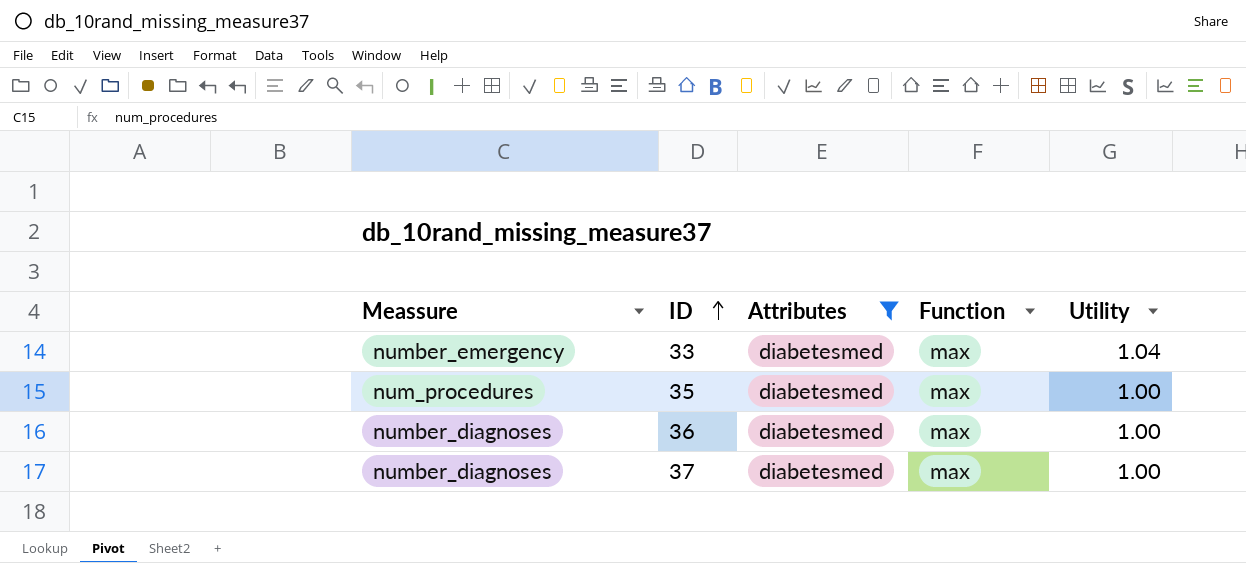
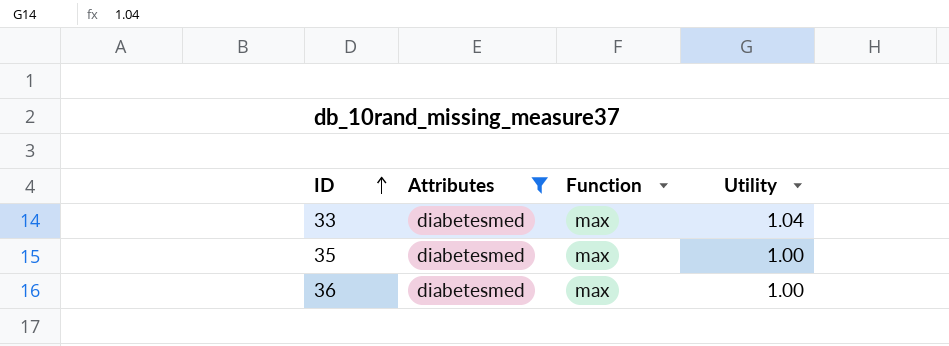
column Meassure | position: 1 -> none
row 37: number_diagnoses | diabetesmed | max | 1.00 -> none

